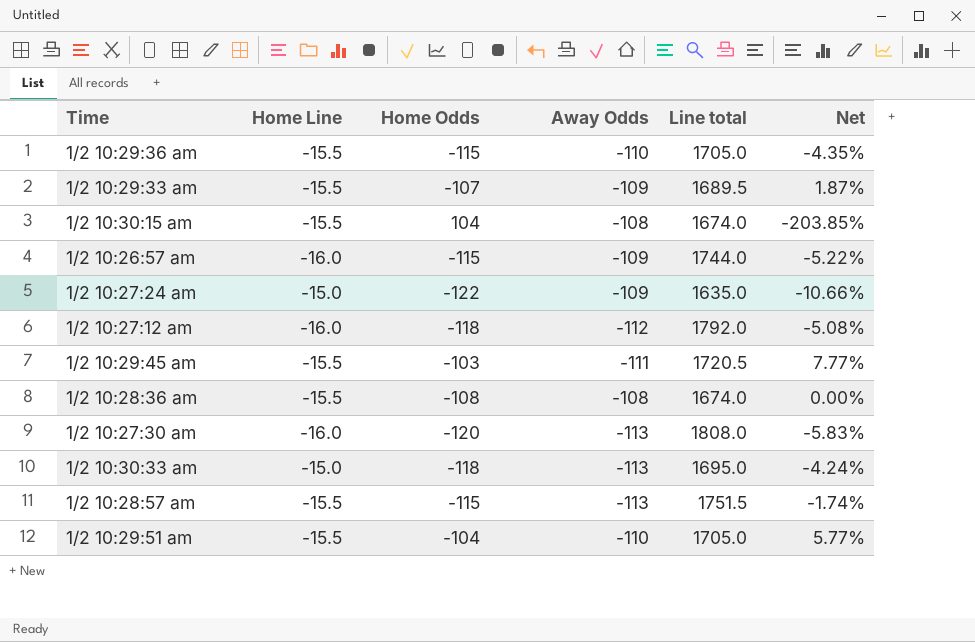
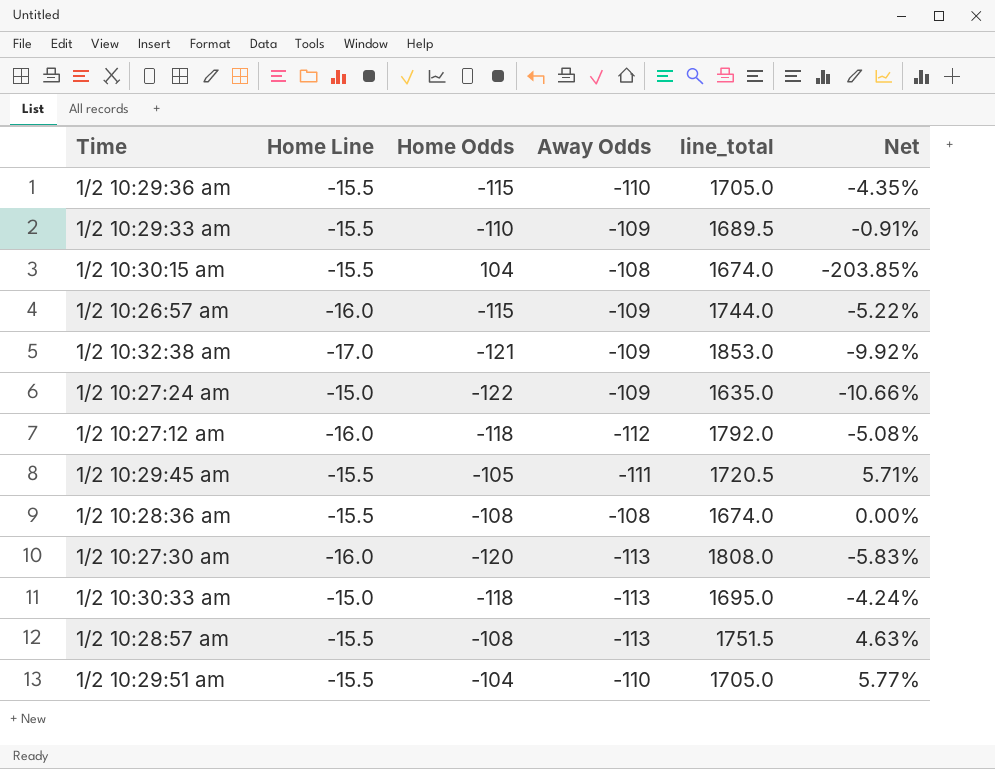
column name: Line total -> line_total
1/2 10:29:33 am | Home Odds: -107 -> -110
1/2 10:29:33 am | Net: 1.87% -> -0.91%
row 1/2 10:32:38 am: none -> -17.0 | -121 | -109 | 1853.0 | -9.92%
1/2 10:29:45 am | Home Odds: -103 -> -105
1/2 10:29:45 am | Net: 7.77% -> 5.71%
1/2 10:28:57 am | Home Odds: -115 -> -108
1/2 10:28:57 am | Net: -1.74% -> 4.63%

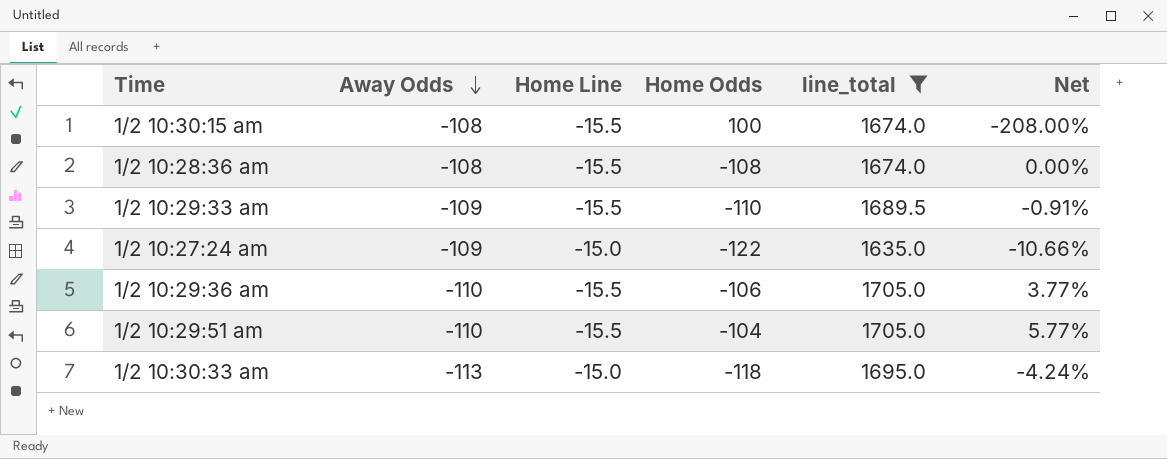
filter: none -> line_total <= 1705.0
row order: none -> Away Odds descending
column Away Odds | position: 4 -> 2
1/2 10:30:15 am | Home Odds: 104 -> 100
1/2 10:30:15 am | Net: -203.85% -> -208.00%
1/2 10:29:36 am | Home Odds: -115 -> -106
1/2 10:29:36 am | Net: -4.35% -> 3.77%

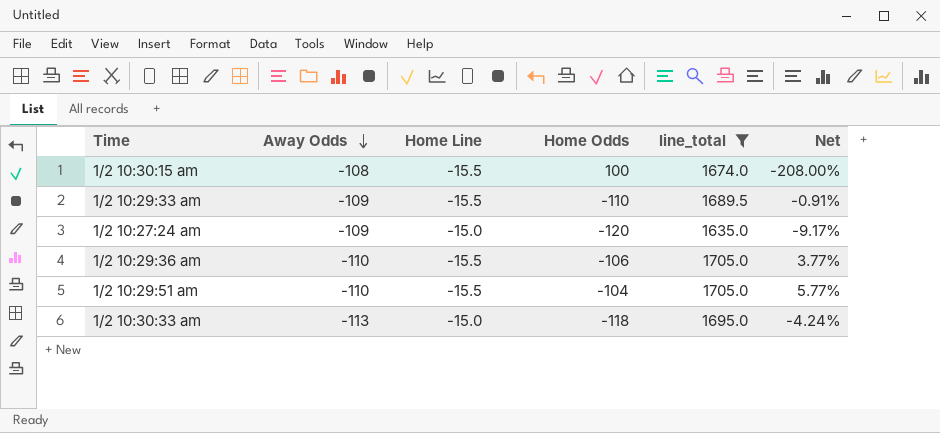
row 1/2 10:28:36 am: -108 | -15.5 | -108 | 1674.0 | 0.00% -> none
1/2 10:27:24 am | Home Odds: -122 -> -120
1/2 10:27:24 am | Net: -10.66% -> -9.17%

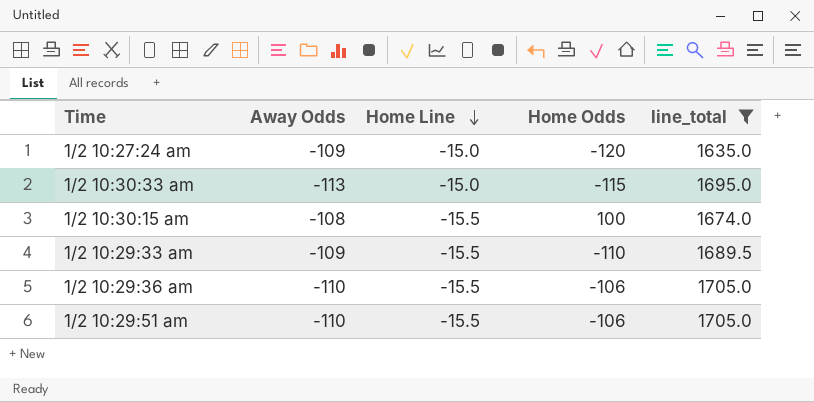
row order: Away Odds descending -> Home Line descending
column Net | formula: ([Away Odds] - [Home Odds]) / [Home Odds] -> none
1/2 10:30:33 am | Home Odds: -118 -> -115
1/2 10:29:51 am | Home Odds: -104 -> -106

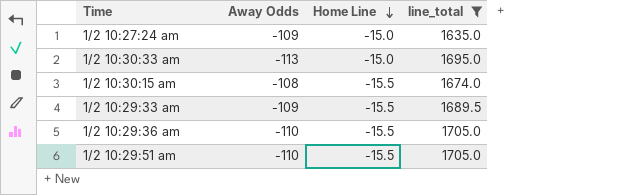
column Home Odds | position: 4 -> none

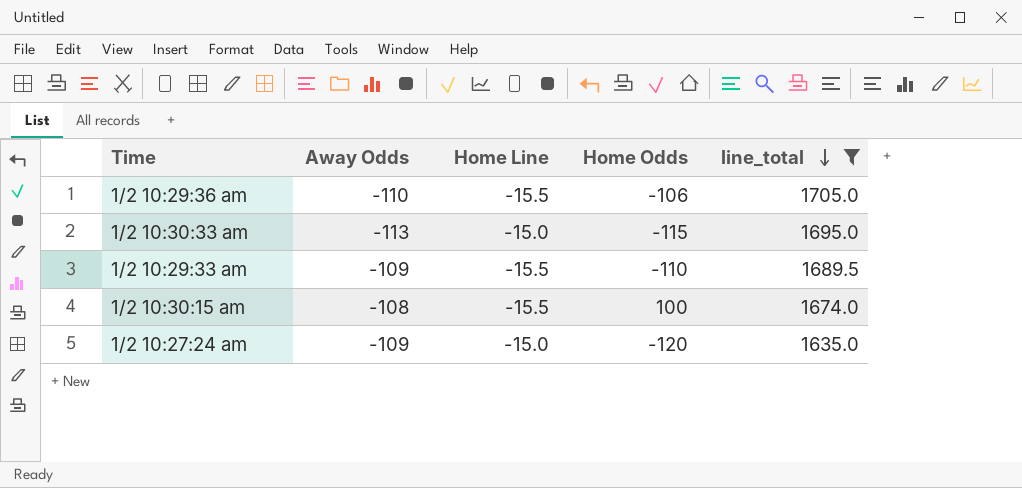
row order: Home Line descending -> line_total descending
column Home Odds | position: none -> 4
row 1/2 10:29:51 am: -110 | -15.5 | 1705.0 -> none

